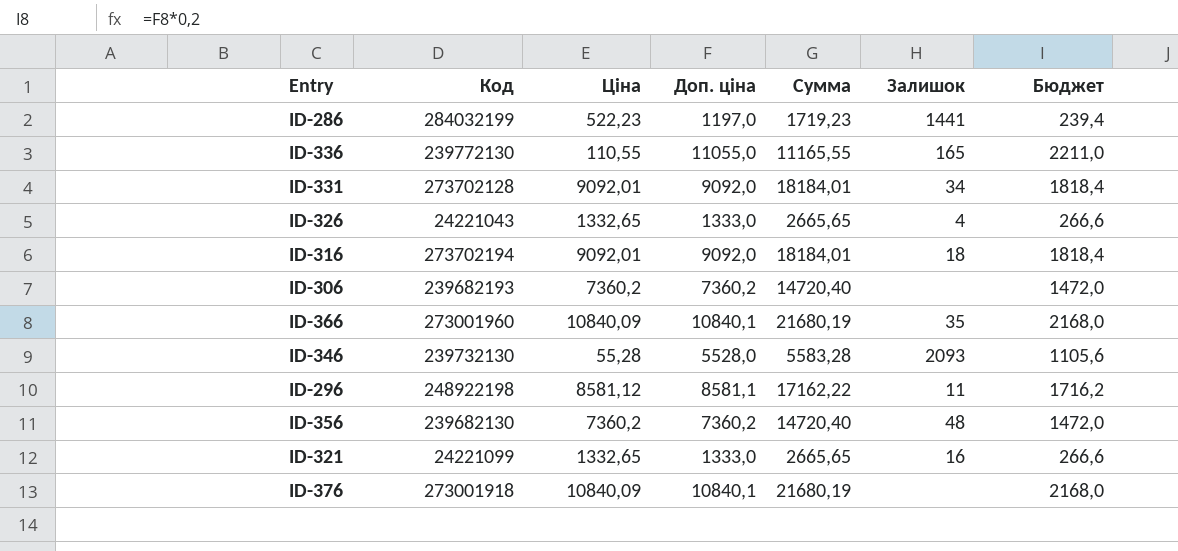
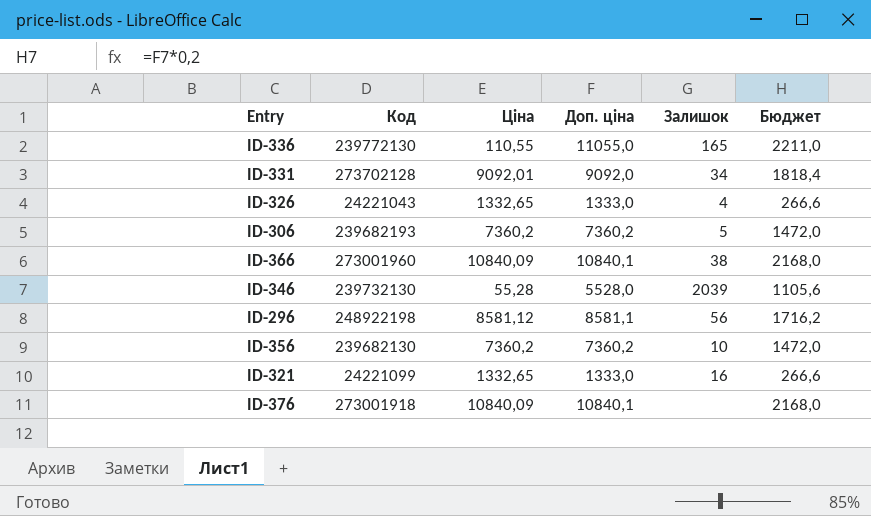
column Сумма | formula: [Ціна] + [Доп. ціна] -> none
row ID-286: 284032199 | 522,23 | 1197,0 | 1719,23 | 1441 | 239,4 -> none
row ID-316: 273702194 | 9092,01 | 9092,0 | 18184,01 | 18 | 1818,4 -> none
ID-306 | Залишок: none -> 5
ID-366 | Залишок: 35 -> 38
ID-346 | Залишок: 2093 -> 2039
ID-296 | Залишок: 11 -> 56
ID-356 | Залишок: 48 -> 10

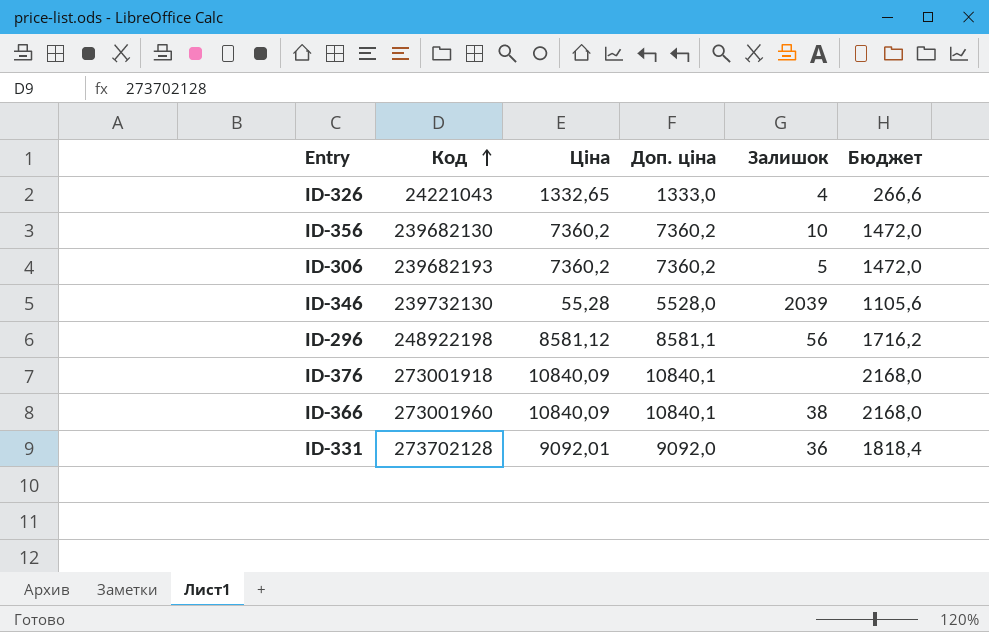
row order: none -> Код ascending
row ID-336: 239772130 | 110,55 | 11055,0 | 165 | 2211,0 -> none
row ID-321: 24221099 | 1332,65 | 1333,0 | 16 | 266,6 -> none
ID-331 | Залишок: 34 -> 36

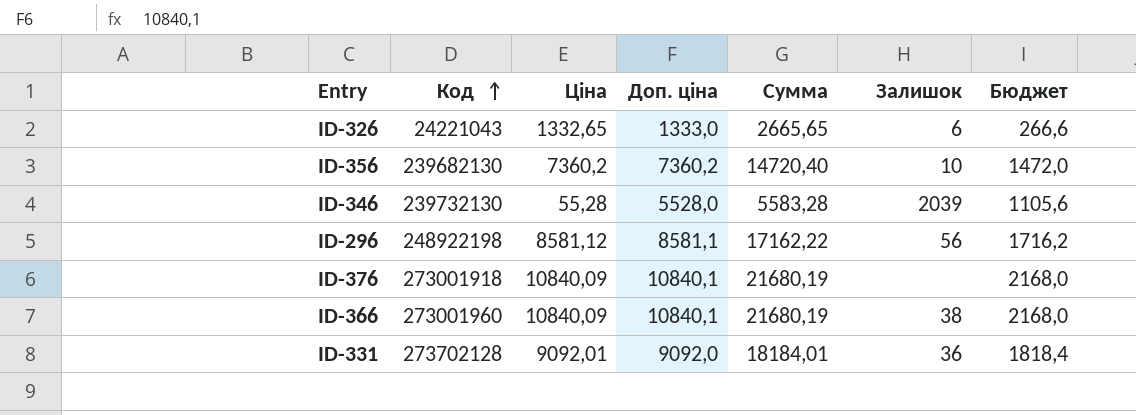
column Сумма | formula: none -> [Ціна] + [Доп. ціна]
row ID-306: 239682193 | 7360,2 | 7360,2 | 5 | 1472,0 -> none
ID-326 | Залишок: 4 -> 6

